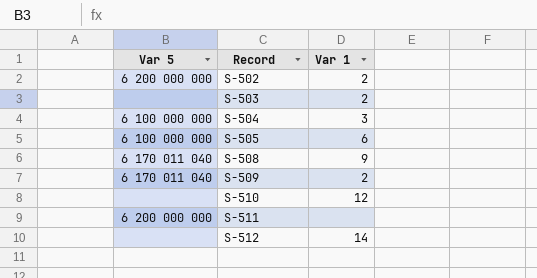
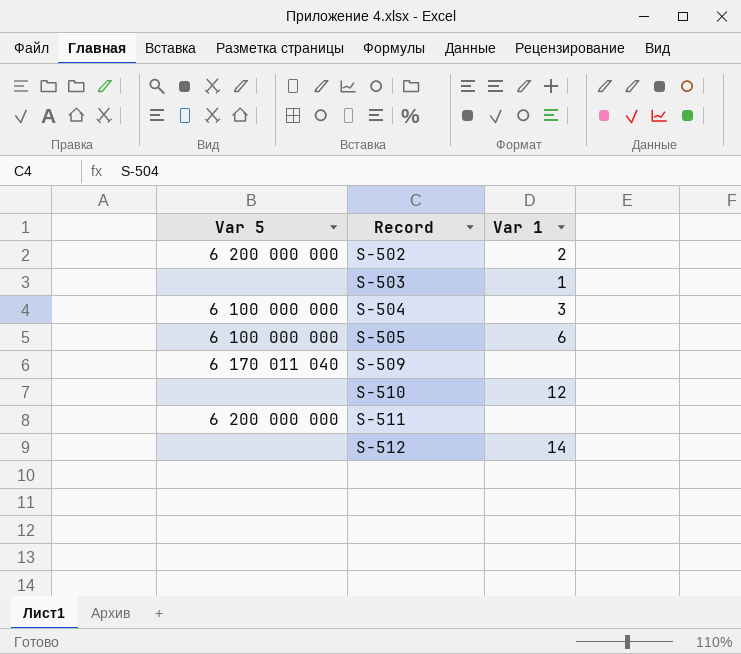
row S-508: 6 170 011 040 | 9 -> none
S-503 | Var 1: 2 -> 1
S-509 | Var 1: 2 -> none

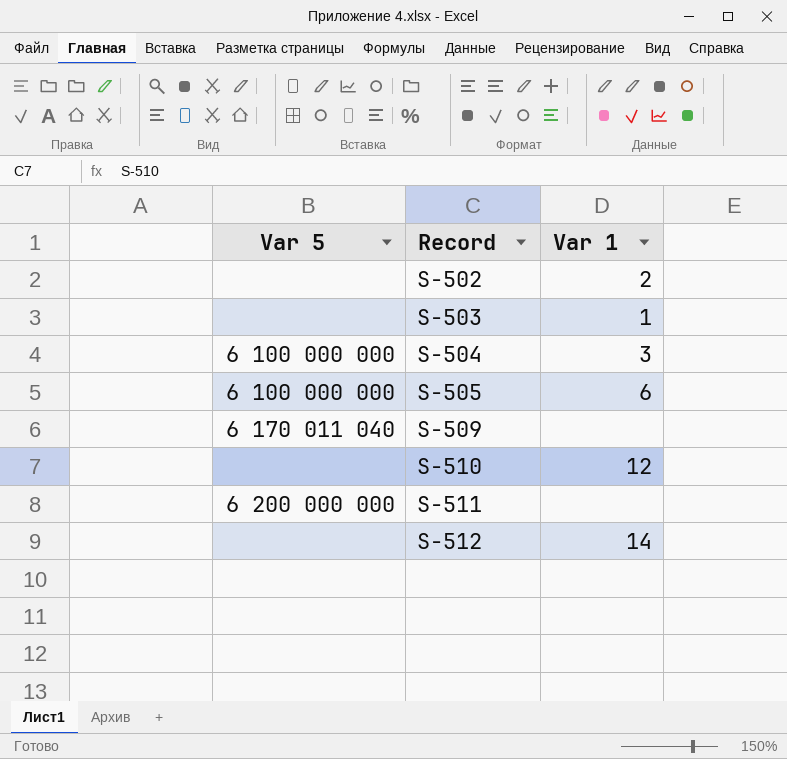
S-502 | Var 5: 6 200 000 000 -> none

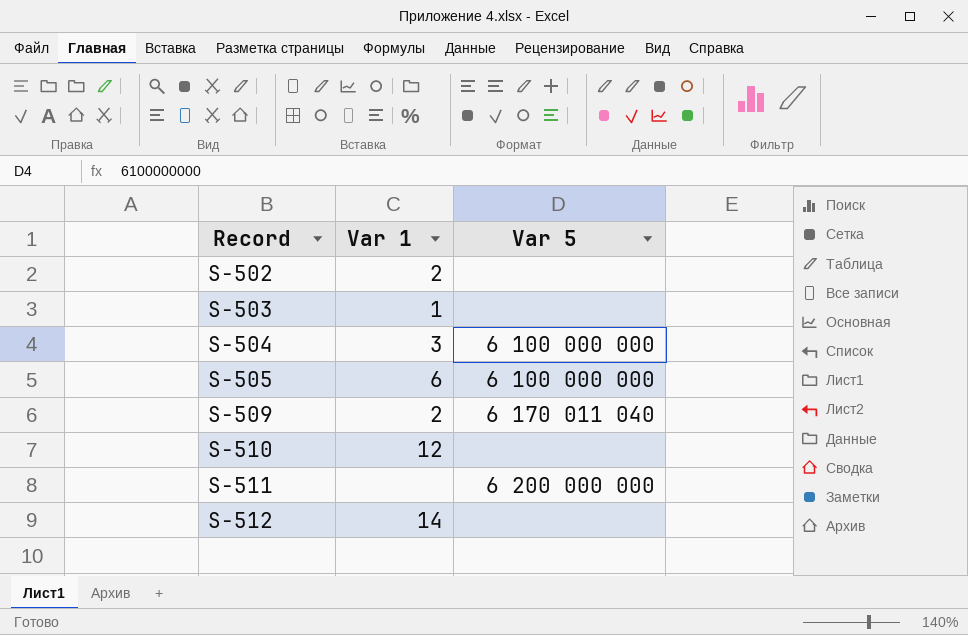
column Var 5 | position: 1 -> 3
S-509 | Var 1: none -> 2

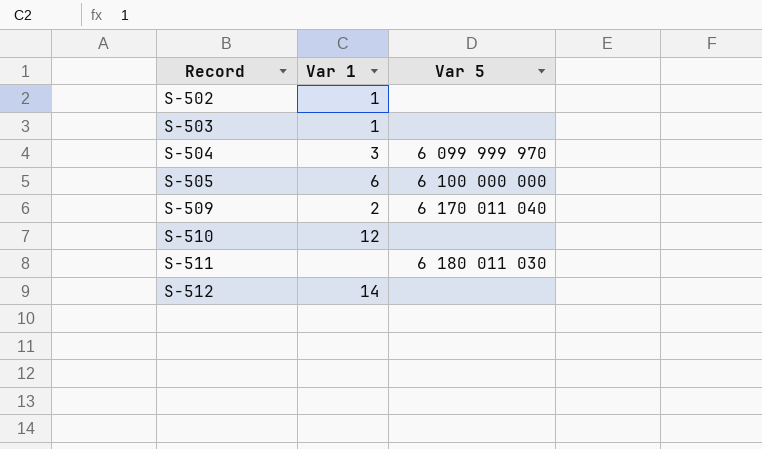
S-502 | Var 1: 2 -> 1
S-504 | Var 5: 6 100 000 000 -> 6 099 999 970
S-511 | Var 5: 6 200 000 000 -> 6 180 011 030

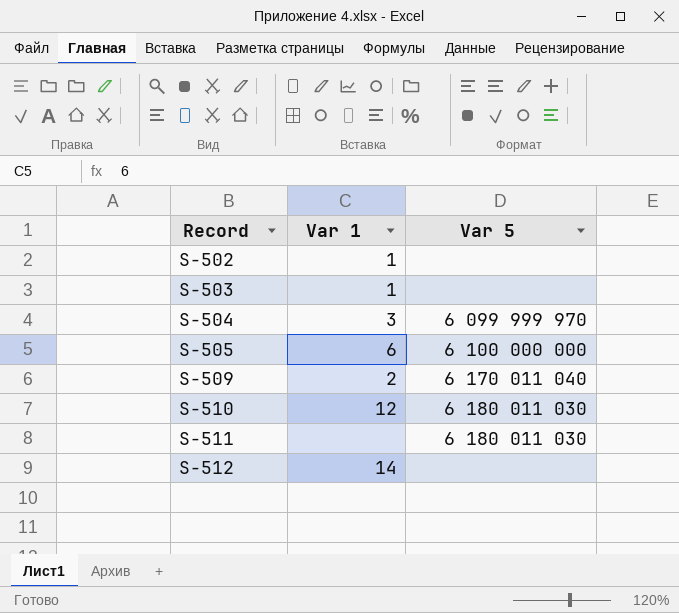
S-510 | Var 5: none -> 6 180 011 030

